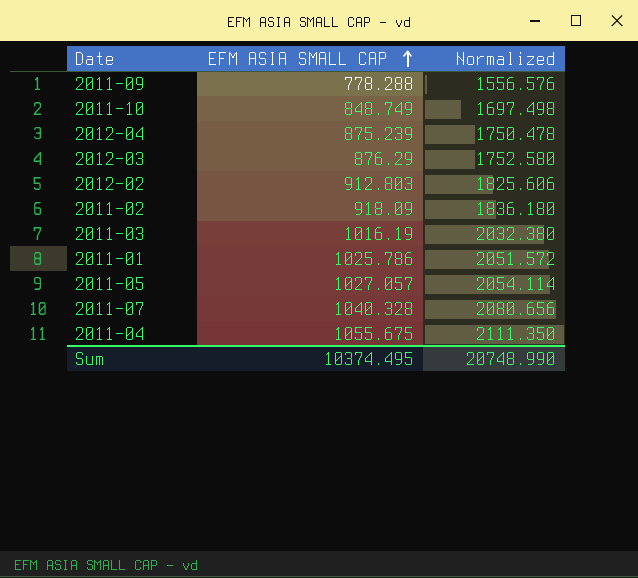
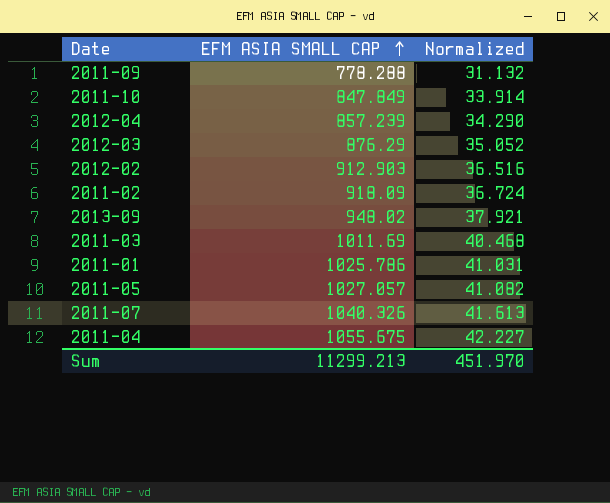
column Normalized | formula: [EFM ASIA SMALL CAP] * 2 -> [EFM ASIA SMALL CAP] * 0.04
2011-10 | EFM ASIA SMALL CAP: 848.749 -> 847.849
2012-04 | EFM ASIA SMALL CAP: 875.239 -> 857.239
2012-02 | EFM ASIA SMALL CAP: 912.803 -> 912.903
row 2013-09: none -> 948.02 | 37.921
2011-03 | EFM ASIA SMALL CAP: 1016.19 -> 1011.69
2011-07 | EFM ASIA SMALL CAP: 1040.328 -> 1040.326
Sum | EFM ASIA SMALL CAP: 10374.495 -> 11299.213
Sum | Normalized: 20748.990 -> 451.970

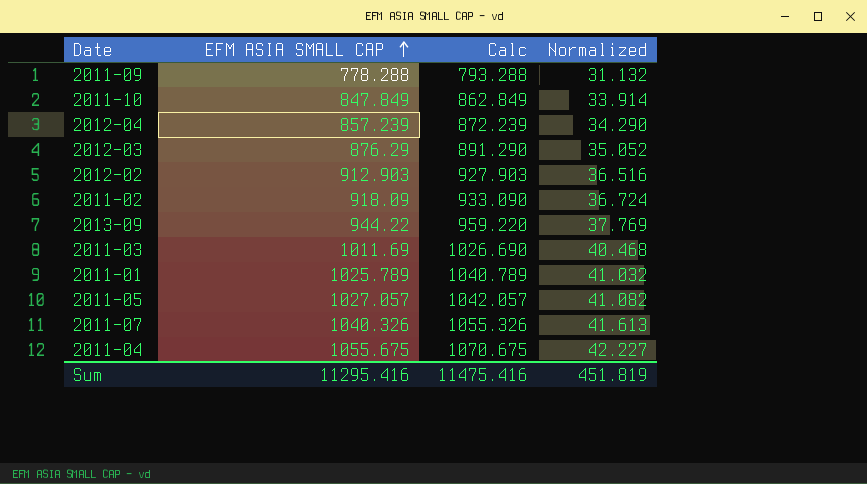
column Calc | formula: none -> [EFM ASIA SMALL CAP] + 15
2013-09 | EFM ASIA SMALL CAP: 948.02 -> 944.22
2013-09 | Normalized: 37.921 -> 37.769
2011-01 | EFM ASIA SMALL CAP: 1025.786 -> 1025.789
2011-01 | Normalized: 41.031 -> 41.032
Sum | EFM ASIA SMALL CAP: 11299.213 -> 11295.416
Sum | Normalized: 451.970 -> 451.819

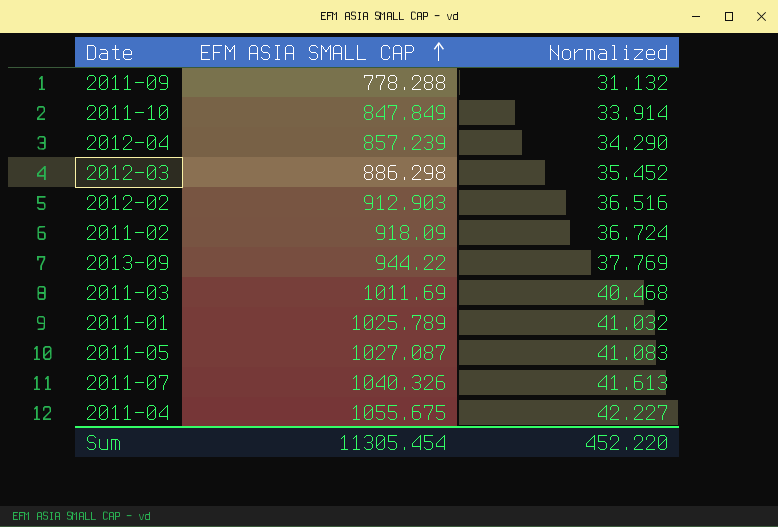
column Calc | formula: [EFM ASIA SMALL CAP] + 15 -> none
2012-03 | EFM ASIA SMALL CAP: 876.29 -> 886.298
2012-03 | Normalized: 35.052 -> 35.452
2011-05 | EFM ASIA SMALL CAP: 1027.057 -> 1027.087
2011-05 | Normalized: 41.082 -> 41.083
Sum | EFM ASIA SMALL CAP: 11295.416 -> 11305.454
Sum | Normalized: 451.819 -> 452.220

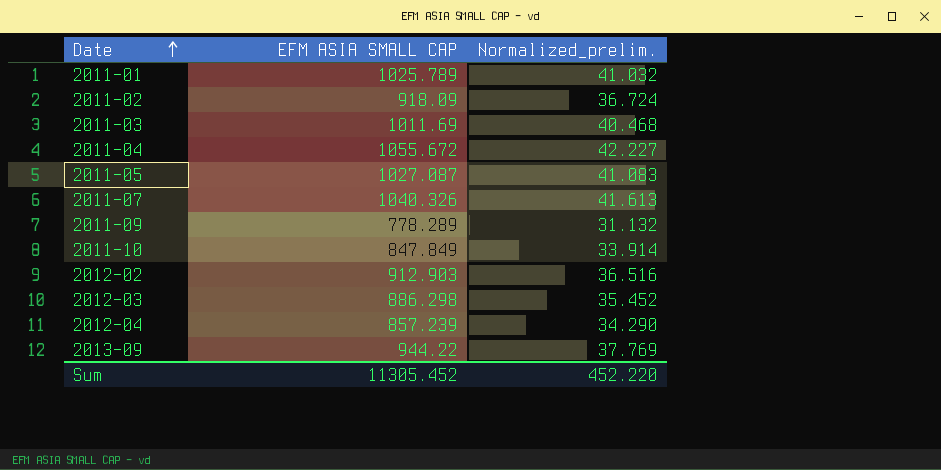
row order: EFM ASIA SMALL CAP ascending -> Date ascending
column name: Normalized -> Normalized_prelim.
2011-04 | EFM ASIA SMALL CAP: 1055.675 -> 1055.672
2011-09 | EFM ASIA SMALL CAP: 778.288 -> 778.289
Sum | EFM ASIA SMALL CAP: 11305.454 -> 11305.452

